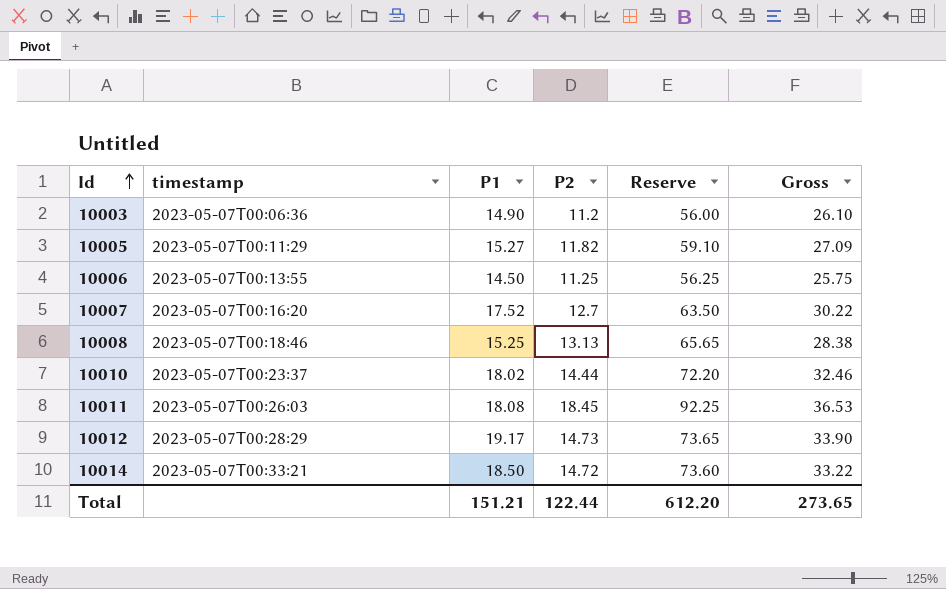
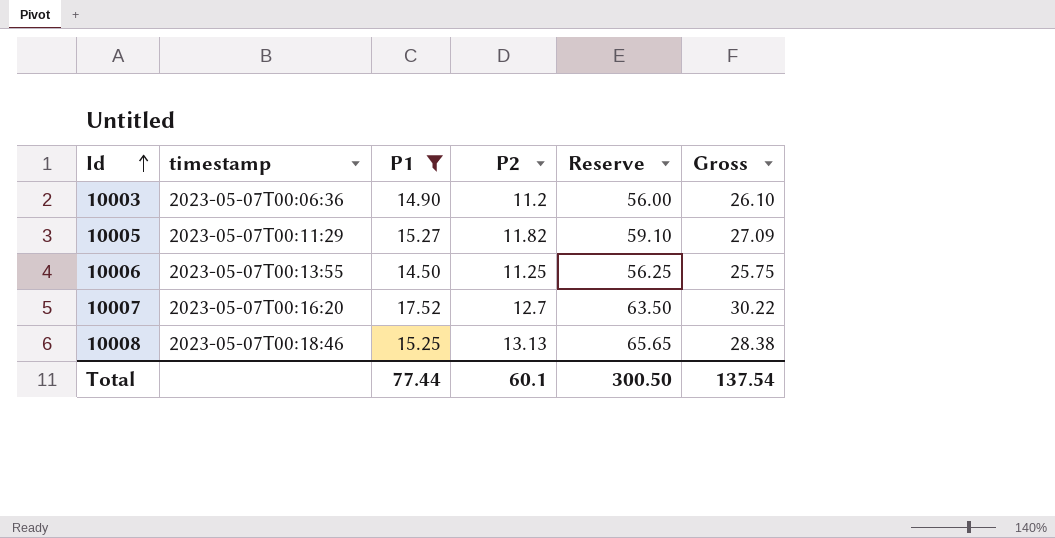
filter: none -> P1 <= 17.52
Total | P1: 151.21 -> 77.44
Total | P2: 122.44 -> 60.1
Total | Reserve: 612.20 -> 300.50
Total | Gross: 273.65 -> 137.54

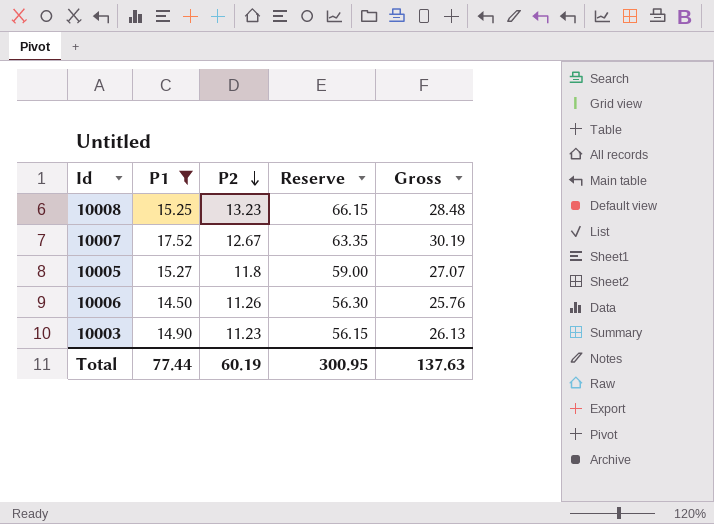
row order: Id ascending -> P2 descending
column timestamp | position: 2 -> none
10008 | P2: 13.13 -> 13.23
10008 | Reserve: 65.65 -> 66.15
10008 | Gross: 28.38 -> 28.48
10007 | P2: 12.7 -> 12.67
10007 | Reserve: 63.50 -> 63.35
10007 | Gross: 30.22 -> 30.19
10005 | P2: 11.82 -> 11.8
10005 | Reserve: 59.10 -> 59.00
10005 | Gross: 27.09 -> 27.07
10006 | P2: 11.25 -> 11.26
10006 | Reserve: 56.25 -> 56.30
10006 | Gross: 25.75 -> 25.76
10003 | P2: 11.2 -> 11.23
10003 | Reserve: 56.00 -> 56.15
10003 | Gross: 26.10 -> 26.13
Total | P2: 60.1 -> 60.19
Total | Reserve: 300.50 -> 300.95
Total | Gross: 137.54 -> 137.63

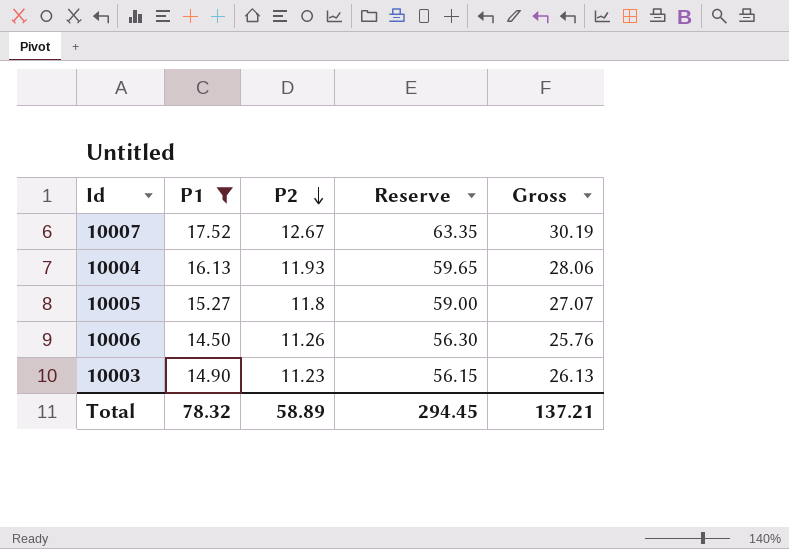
row 10008: 15.25 | 13.23 | 66.15 | 28.48 -> none
row 10004: none -> 16.13 | 11.93 | 59.65 | 28.06
Total | P1: 77.44 -> 78.32
Total | P2: 60.19 -> 58.89
Total | Reserve: 300.95 -> 294.45
Total | Gross: 137.63 -> 137.21

